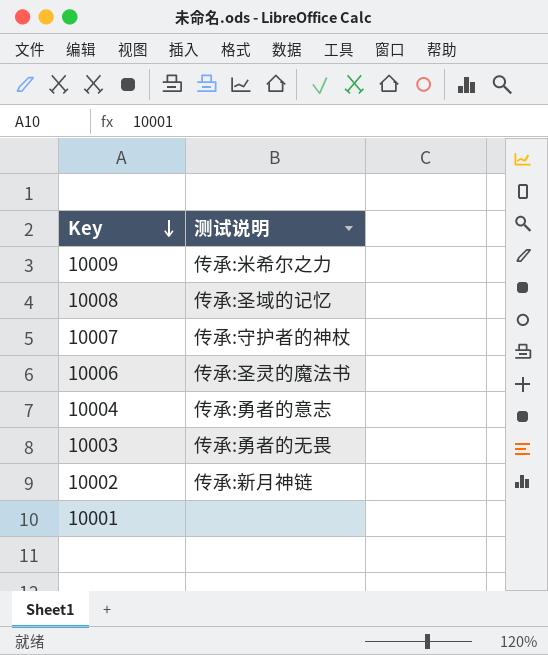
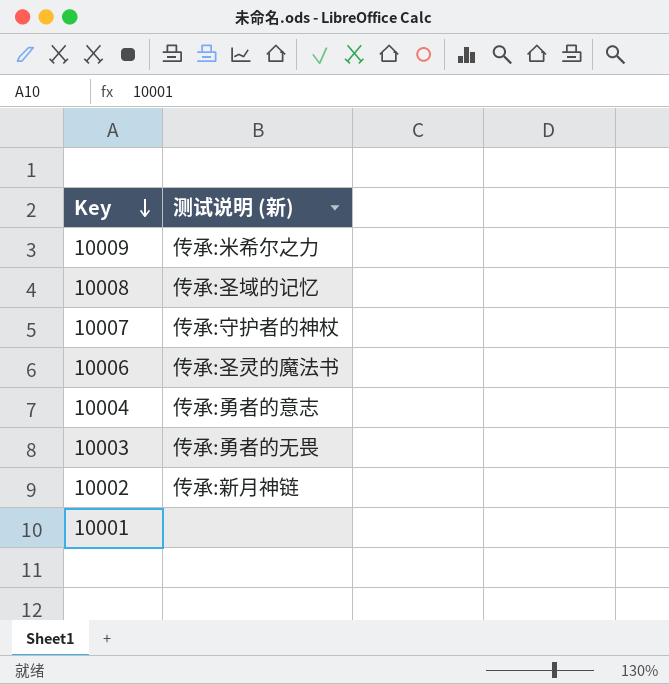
column name: 测试说明 -> 测试说明 (新)

